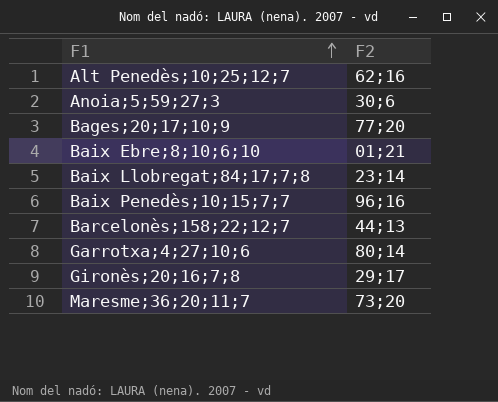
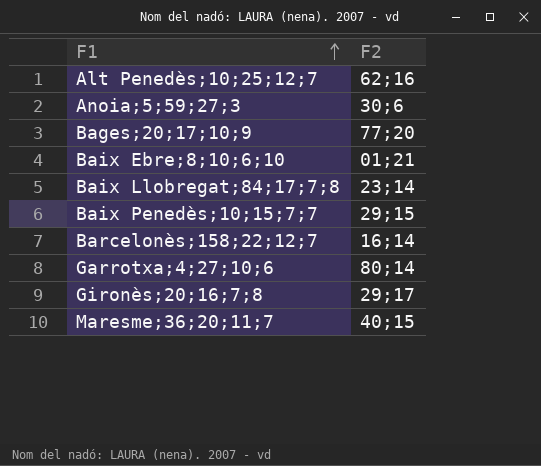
Baix Penedès;10;15;7;7 | F2: 96;16 -> 29;15
Barcelonès;158;22;12;7 | F2: 44;13 -> 16;14
Maresme;36;20;11;7 | F2: 73;20 -> 40;15

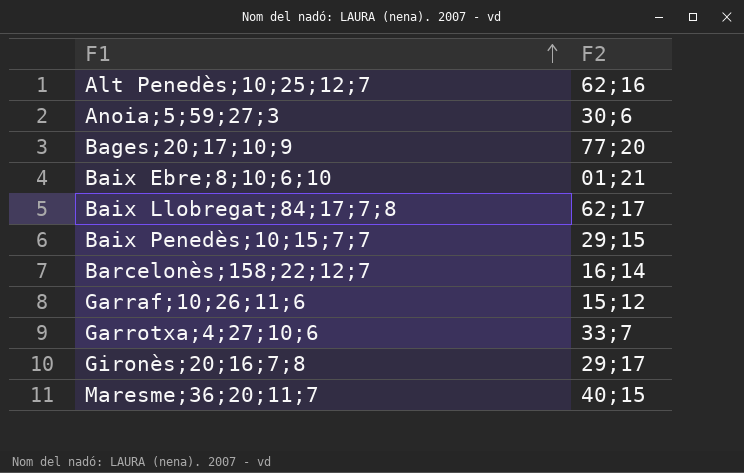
Baix Llobregat;84;17;7;8 | F2: 23;14 -> 62;17
row Garraf;10;26;11;6: none -> 15;12
Garrotxa;4;27;10;6 | F2: 80;14 -> 33;7

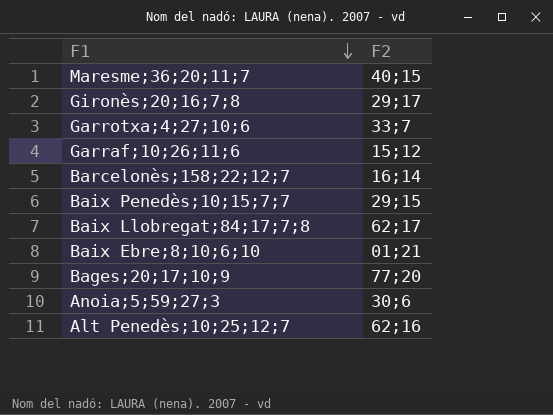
row order: F1 ascending -> F1 descending

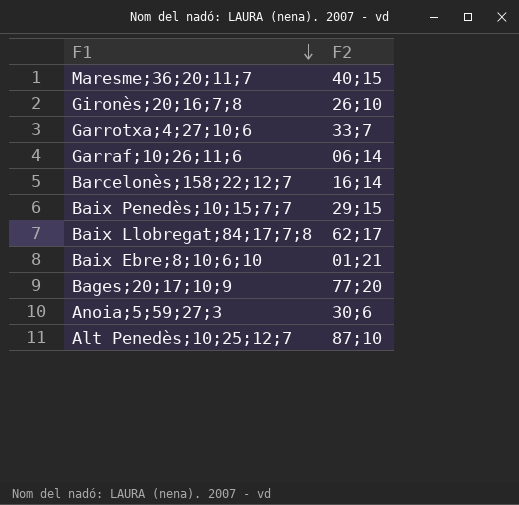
Gironès;20;16;7;8 | F2: 29;17 -> 26;10
Garraf;10;26;11;6 | F2: 15;12 -> 06;14
Alt Penedès;10;25;12;7 | F2: 62;16 -> 87;10

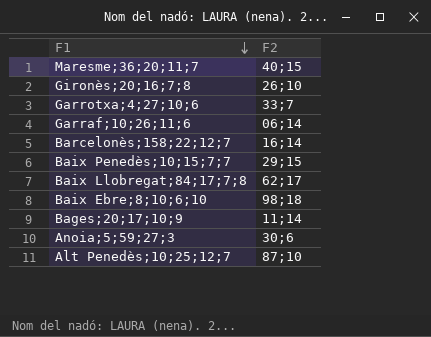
Baix Ebre;8;10;6;10 | F2: 01;21 -> 98;18
Bages;20;17;10;9 | F2: 77;20 -> 11;14

